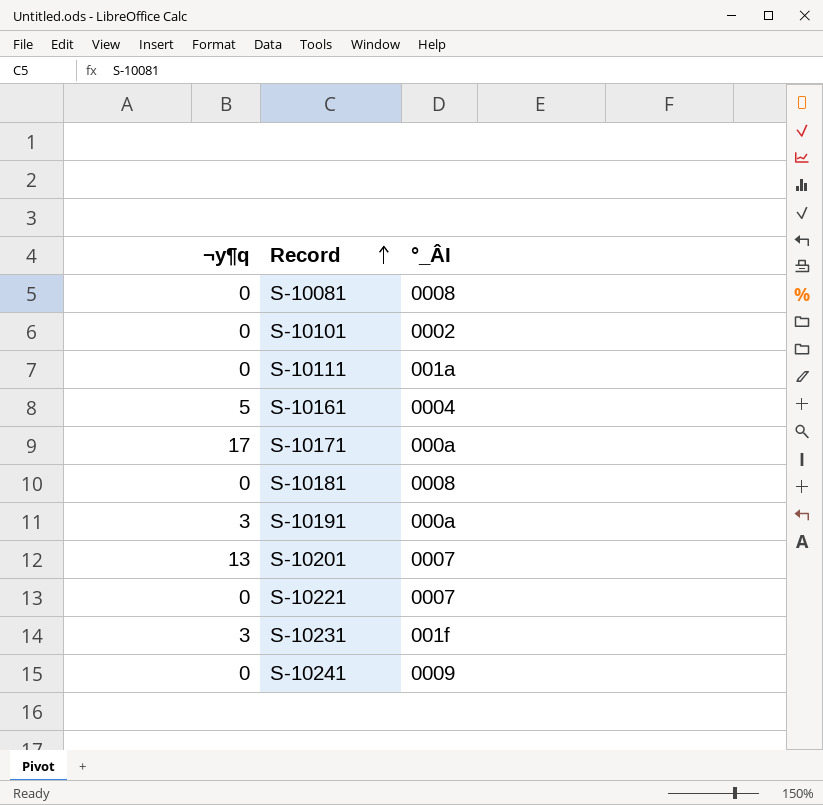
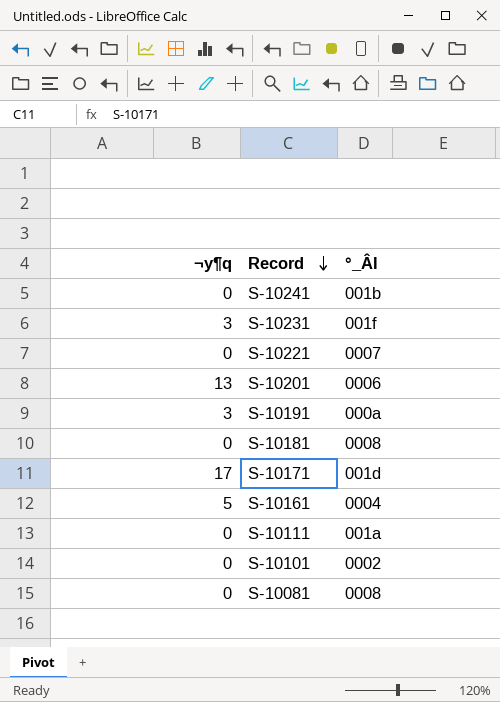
row order: Record ascending -> Record descending
S-10241 | °_ÂI: 0009 -> 001b
S-10201 | °_ÂI: 0007 -> 0006
S-10171 | °_ÂI: 000a -> 001d

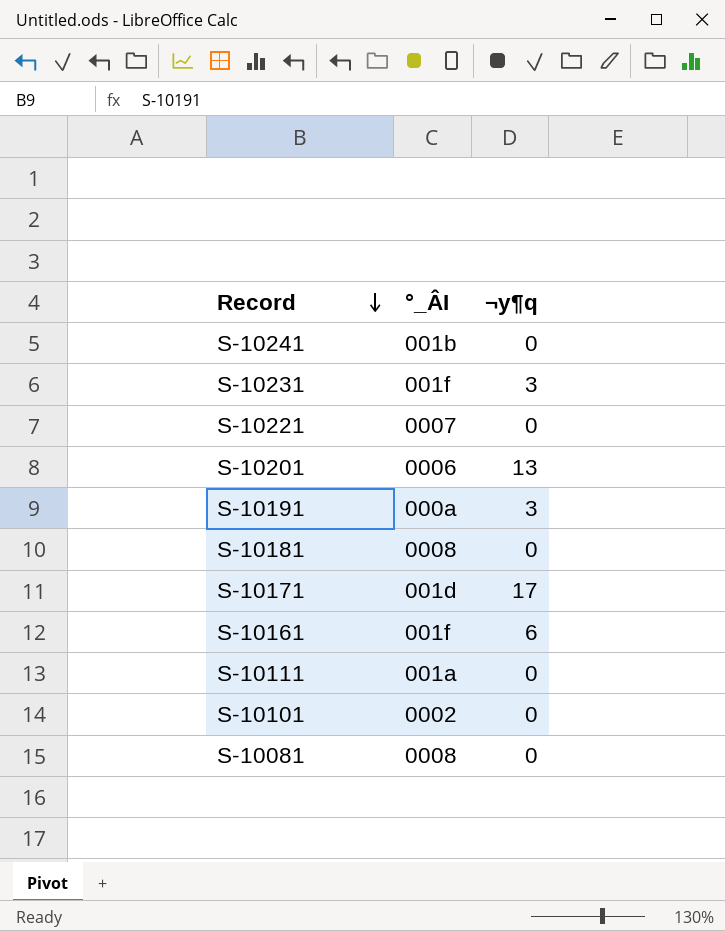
column ¬y¶q | position: 1 -> 3
S-10161 | °_ÂI: 0004 -> 001f
S-10161 | ¬y¶q: 5 -> 6

